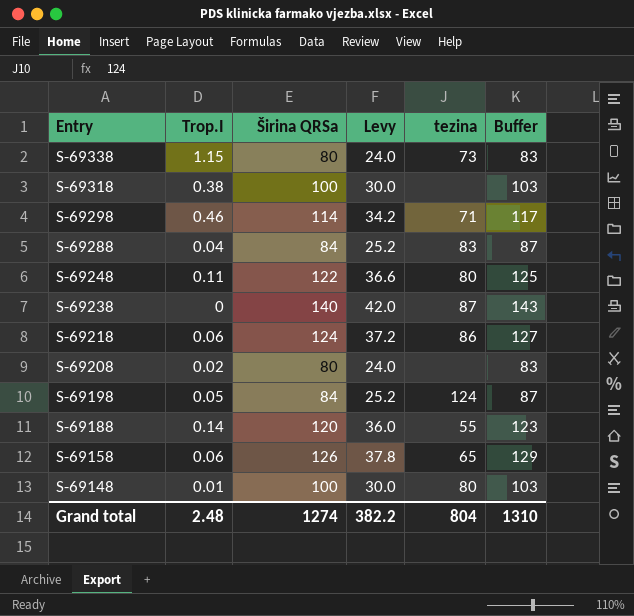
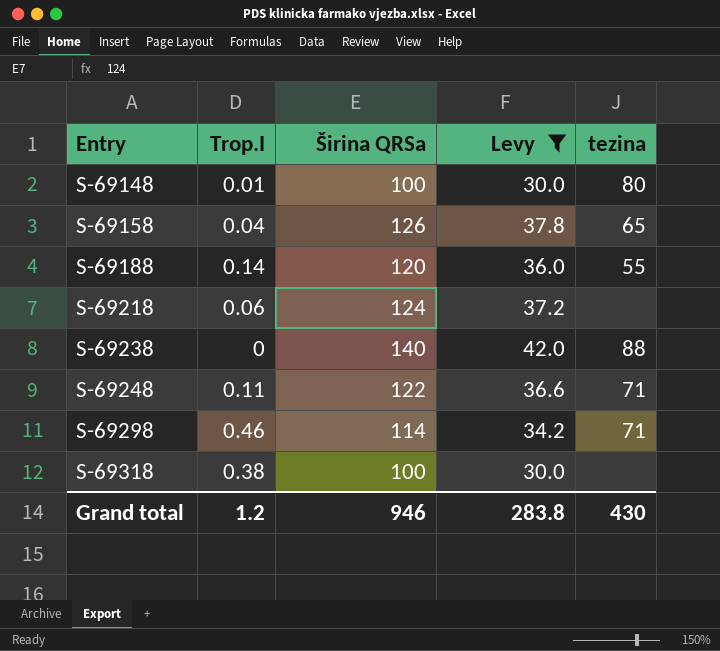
filter: none -> Levy >= 30.0
row order: Entry descending -> Entry ascending
column Buffer | formula: [Širina QRSa] + 3 -> none
S-69158 | Trop.I: 0.06 -> 0.04
S-69218 | tezina: 86 -> none
S-69238 | tezina: 87 -> 88
S-69248 | tezina: 80 -> 71
Grand total | Trop.I: 2.48 -> 1.2
Grand total | Širina QRSa: 1274 -> 946
Grand total | Levy: 382.2 -> 283.8
Grand total | tezina: 804 -> 430

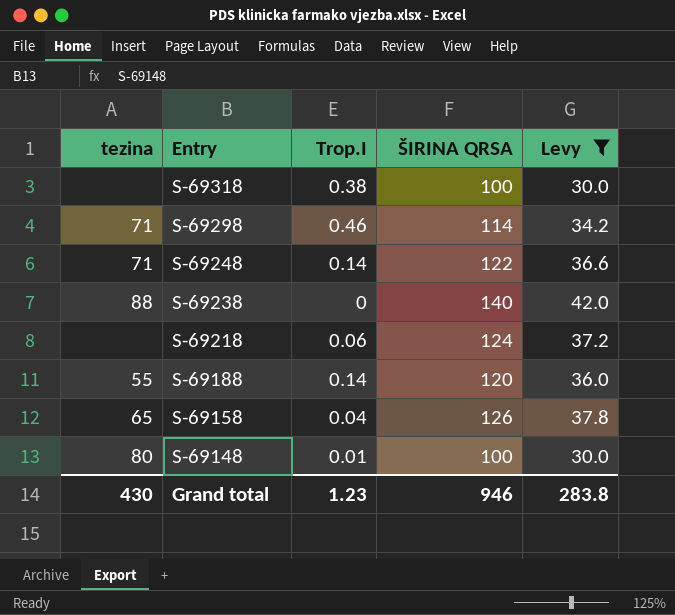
row order: Entry ascending -> Entry descending
column tezina | position: 5 -> 1
column name: Širina QRSa -> ŠIRINA QRSA
S-69248 | Trop.I: 0.11 -> 0.14
Grand total | Trop.I: 1.2 -> 1.23

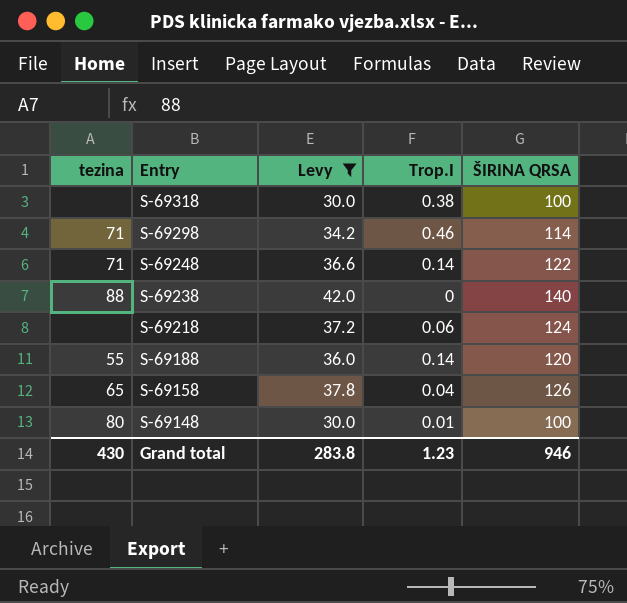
column Levy | position: 5 -> 3

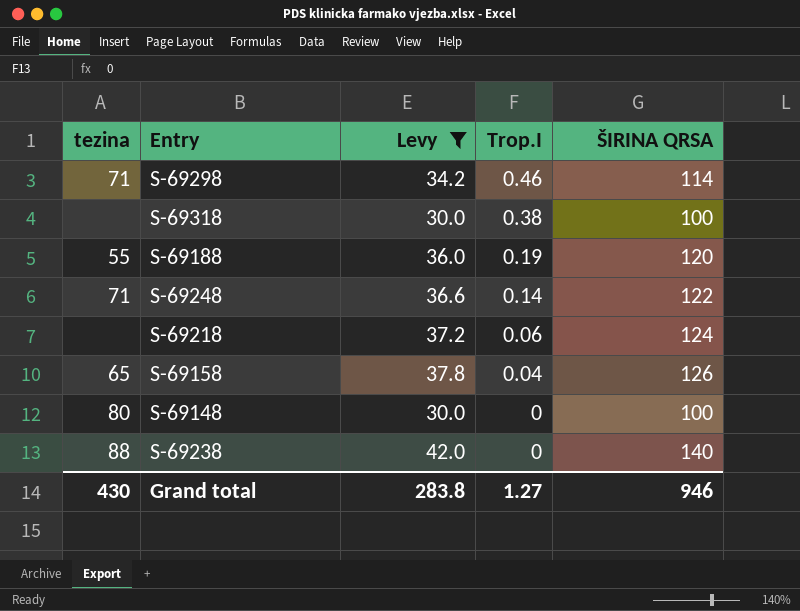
row order: Entry descending -> Trop.I descending
S-69188 | Trop.I: 0.14 -> 0.19
S-69148 | Trop.I: 0.01 -> 0
Grand total | Trop.I: 1.23 -> 1.27

